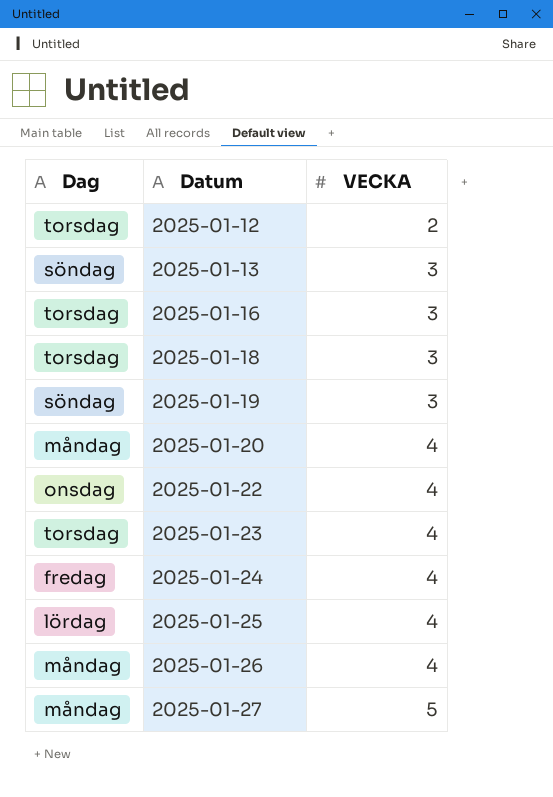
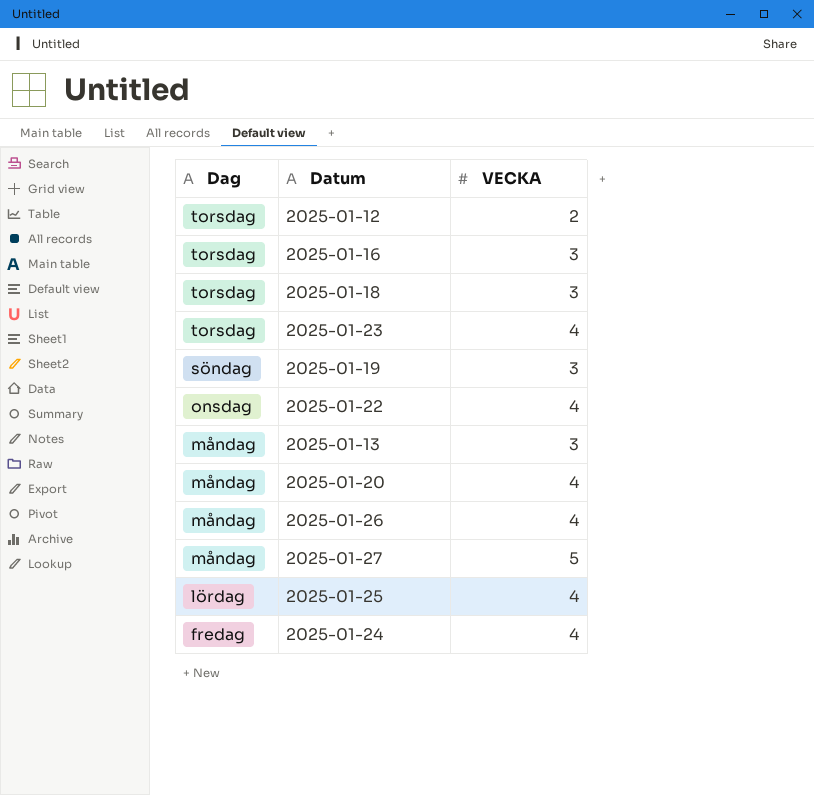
row order: Datum ascending -> Dag descending
2025-01-13 | Dag: söndag -> måndag

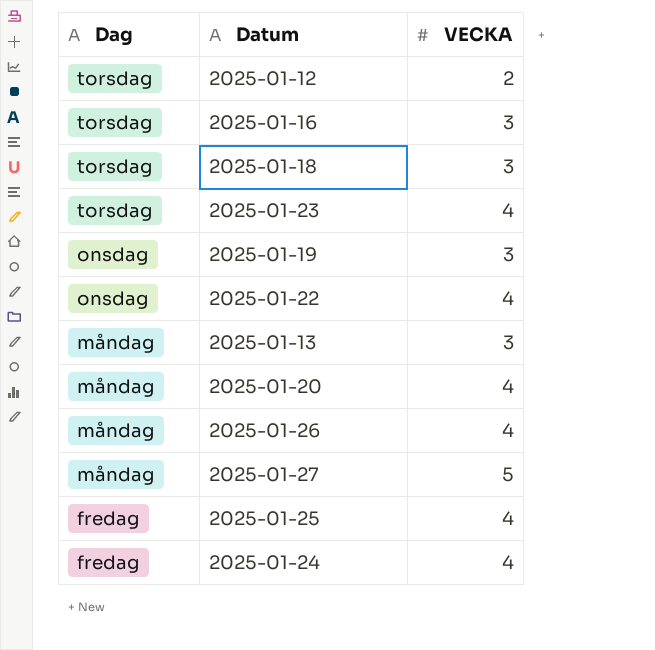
2025-01-19 | Dag: söndag -> onsdag
2025-01-25 | Dag: lördag -> fredag

